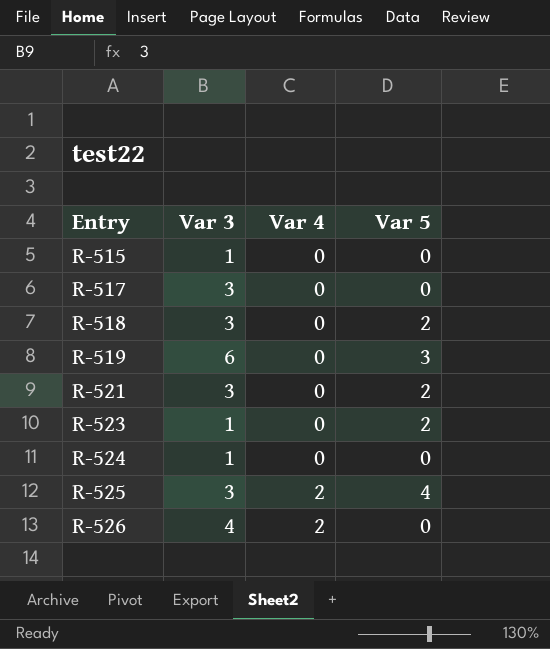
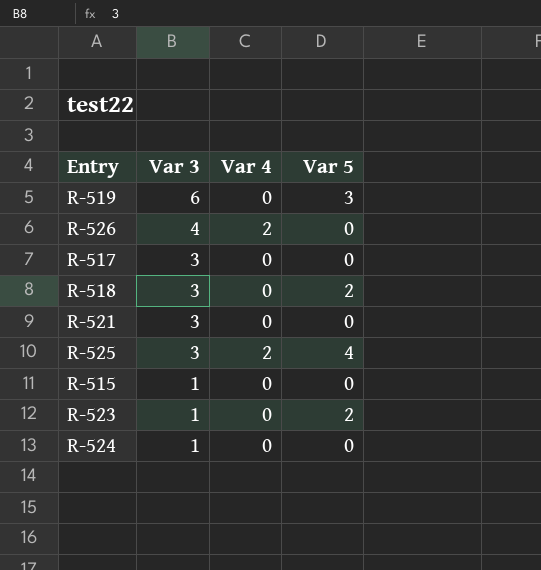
row order: Entry ascending -> Var 3 descending
R-521 | Var 5: 2 -> 0

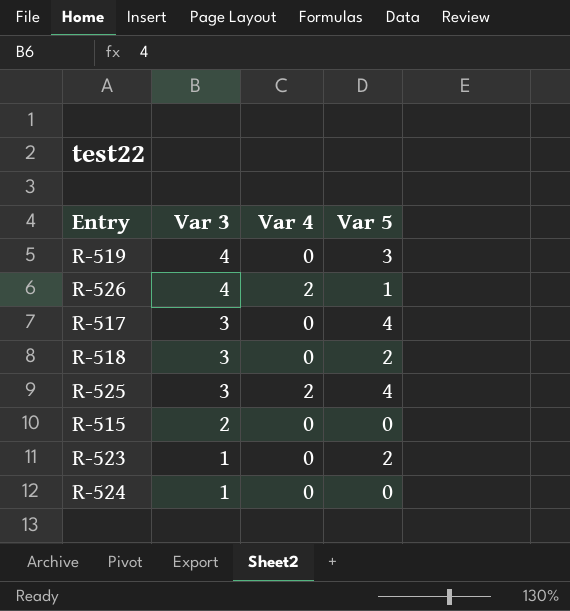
row R-521: 3 | 0 | 0 -> none
R-519 | Var 3: 6 -> 4
R-526 | Var 5: 0 -> 1
R-517 | Var 5: 0 -> 4
R-515 | Var 3: 1 -> 2

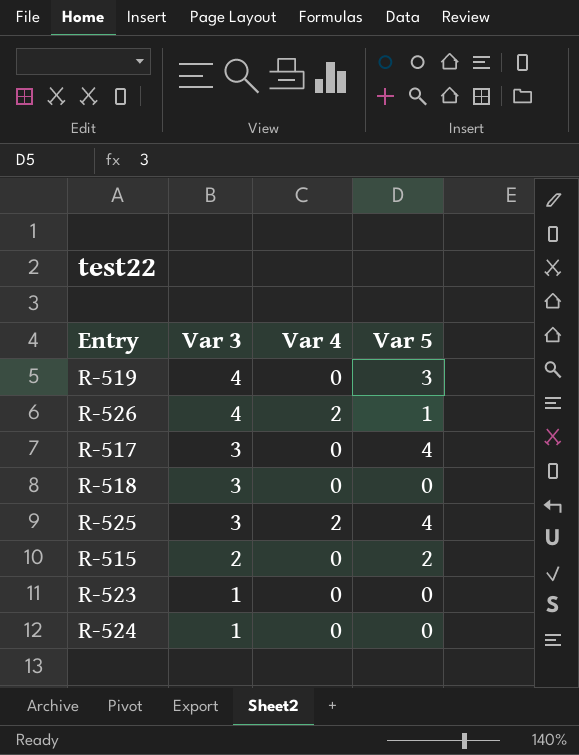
R-518 | Var 5: 2 -> 0
R-515 | Var 5: 0 -> 2
R-523 | Var 5: 2 -> 0

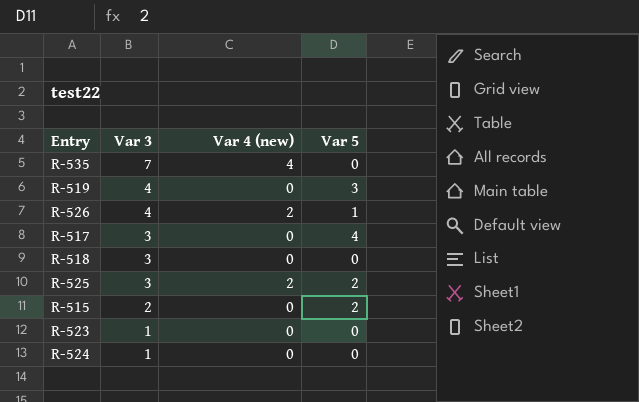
column name: Var 4 -> Var 4 (new)
row R-535: none -> 7 | 4 | 0
R-525 | Var 5: 4 -> 2

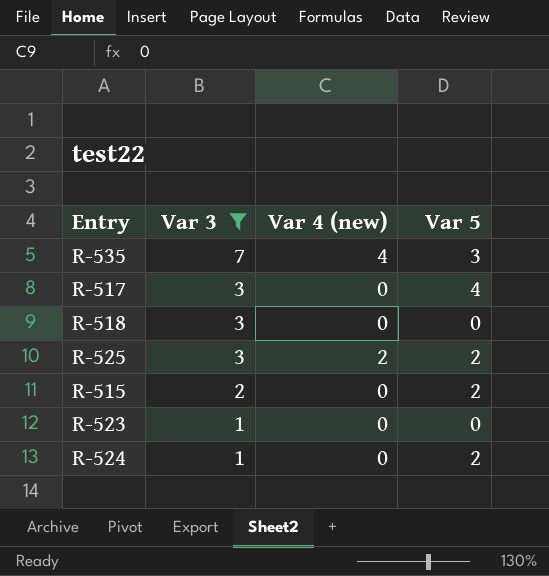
filter: none -> Var 3 != 4
R-535 | Var 5: 0 -> 3
R-524 | Var 5: 0 -> 2

